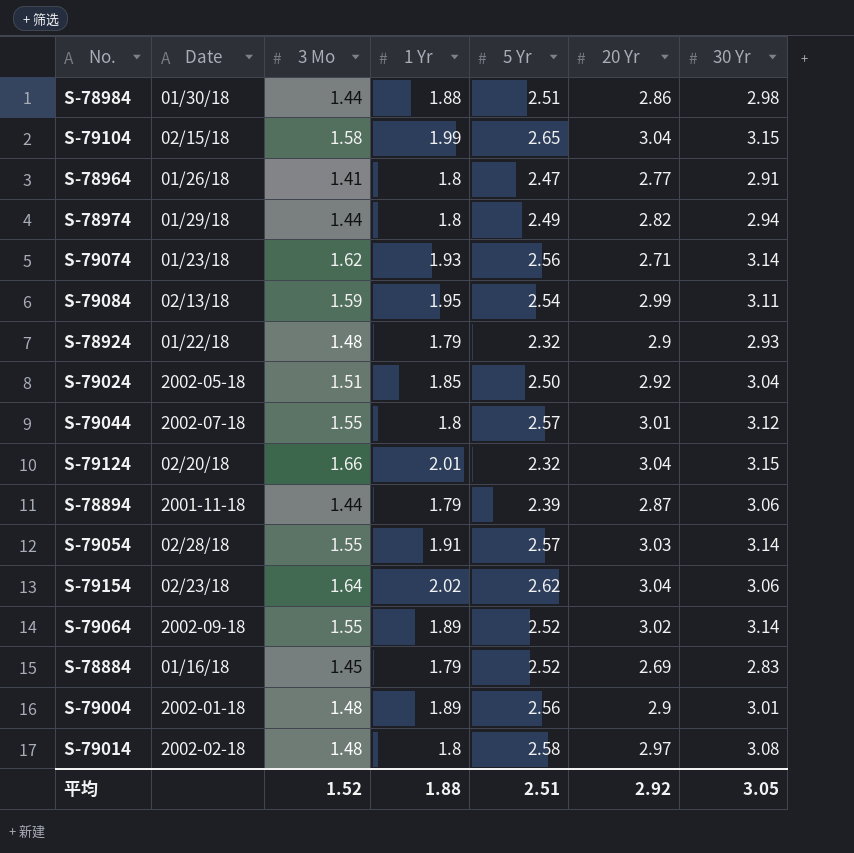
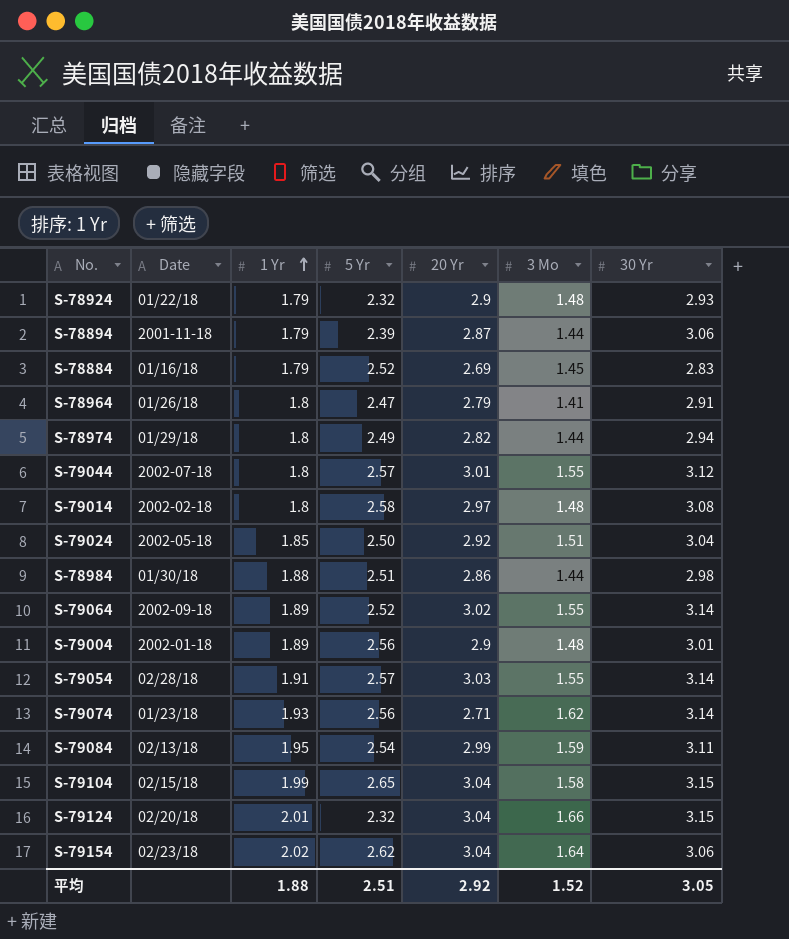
row order: none -> 1 Yr ascending
column 3 Mo | position: 3 -> 6
S-78964 | 20 Yr: 2.77 -> 2.79

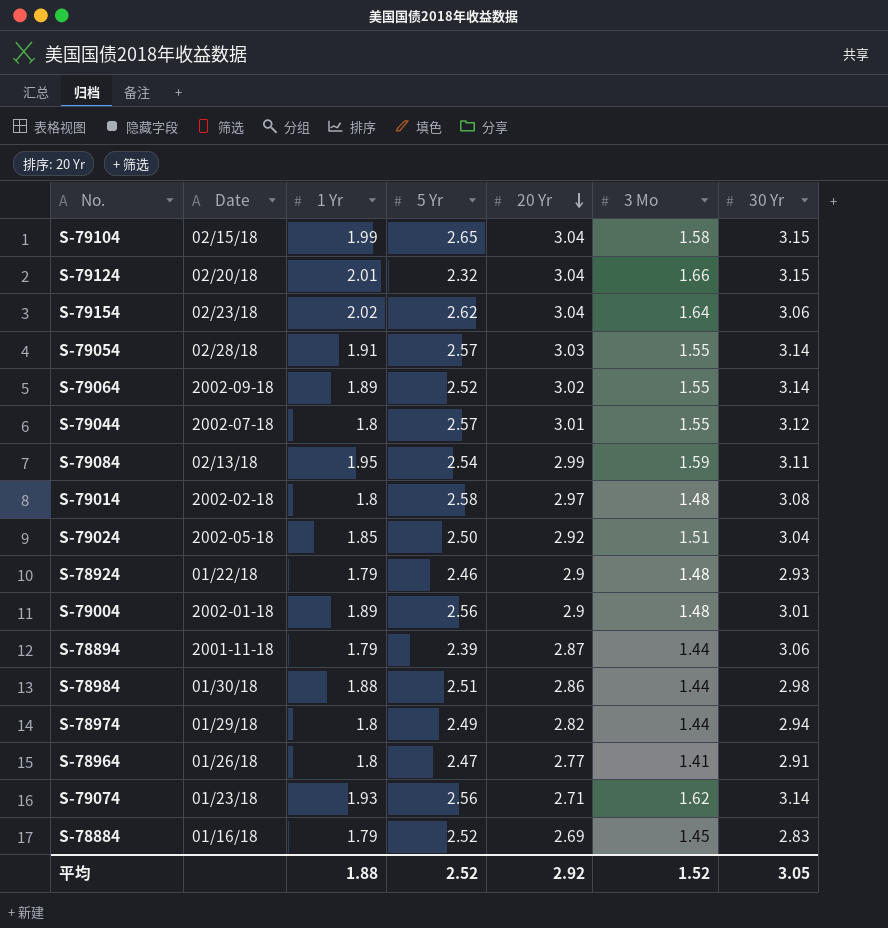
row order: 1 Yr ascending -> 20 Yr descending
S-78924 | 5 Yr: 2.32 -> 2.46
S-78964 | 20 Yr: 2.79 -> 2.77
平均 | 5 Yr: 2.51 -> 2.52

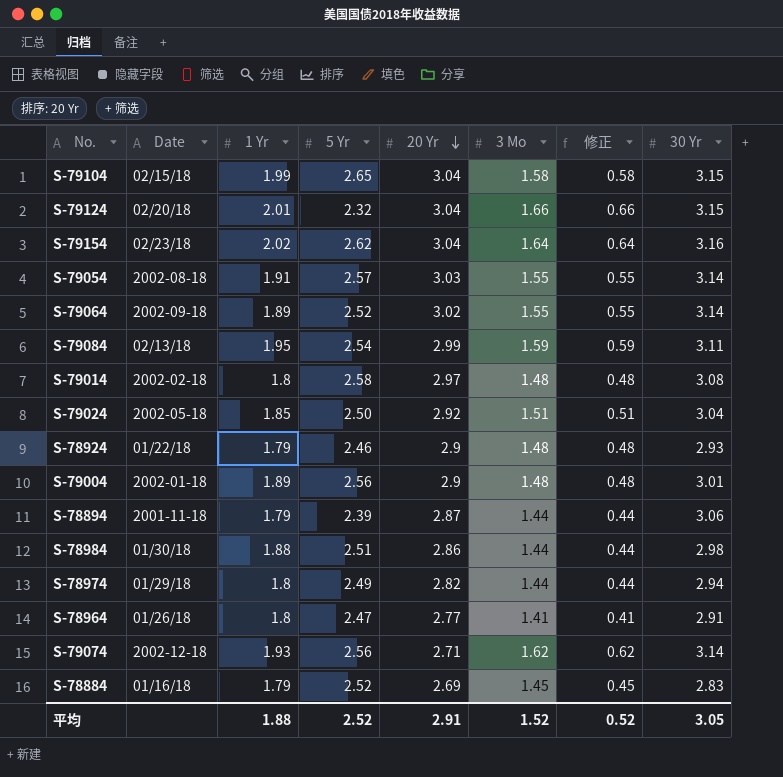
column 修正 | formula: none -> [3 Mo] - 1
row S-79044: 2002-07-18 | 1.8 | 2.57 | 3.01 | 1.55 | 3.12 -> none
S-79154 | 30 Yr: 3.06 -> 3.16
S-79054 | Date: 02/28/18 -> 2002-08-18
S-79074 | Date: 01/23/18 -> 2002-12-18
平均 | 20 Yr: 2.92 -> 2.91

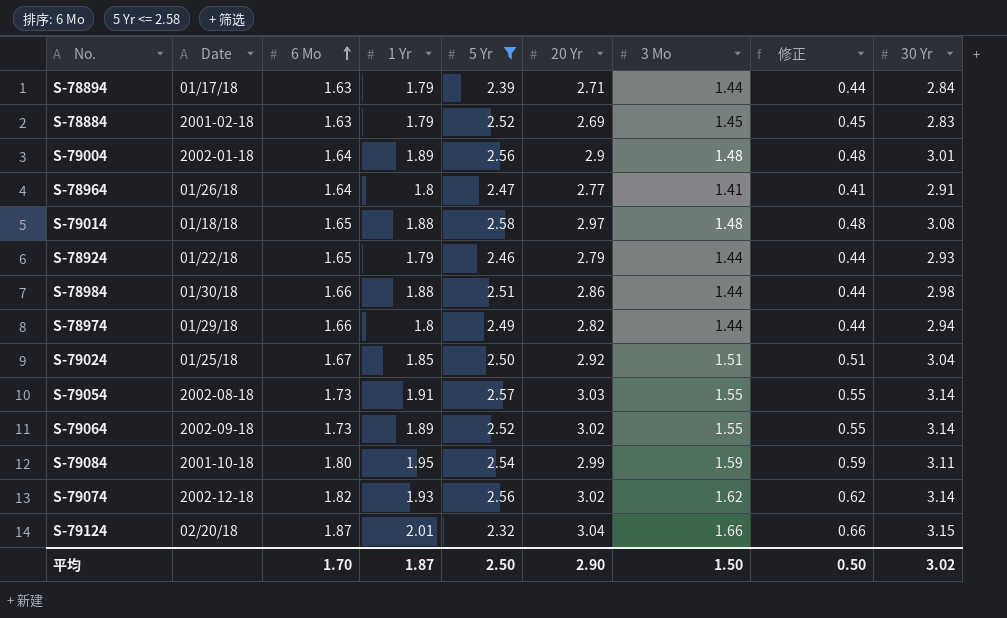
filter: none -> 5 Yr <= 2.58
row order: 20 Yr descending -> 6 Mo ascending
column 6 Mo | position: none -> 3
S-78894 | Date: 2001-11-18 -> 01/17/18
S-78894 | 20 Yr: 2.87 -> 2.71
S-78894 | 30 Yr: 3.06 -> 2.84
S-78884 | Date: 01/16/18 -> 2001-02-18
S-79014 | Date: 2002-02-18 -> 01/18/18
S-79014 | 1 Yr: 1.8 -> 1.88
S-78924 | 20 Yr: 2.9 -> 2.79
S-78924 | 3 Mo: 1.48 -> 1.44
S-78924 | 修正: 0.48 -> 0.44
S-79024 | Date: 2002-05-18 -> 01/25/18
S-79084 | Date: 02/13/18 -> 2001-10-18
S-79074 | 20 Yr: 2.71 -> 3.02
平均 | 1 Yr: 1.88 -> 1.87
平均 | 5 Yr: 2.52 -> 2.50
平均 | 20 Yr: 2.91 -> 2.90
平均 | 3 Mo: 1.52 -> 1.50
平均 | 修正: 0.52 -> 0.50
平均 | 30 Yr: 3.05 -> 3.02

